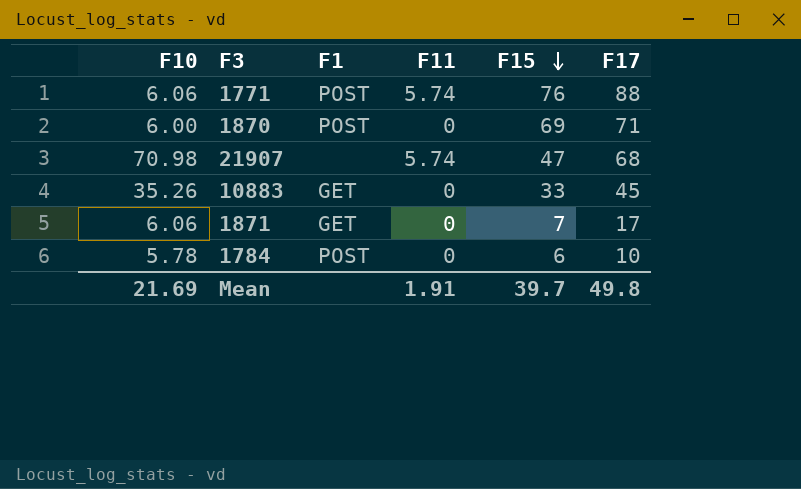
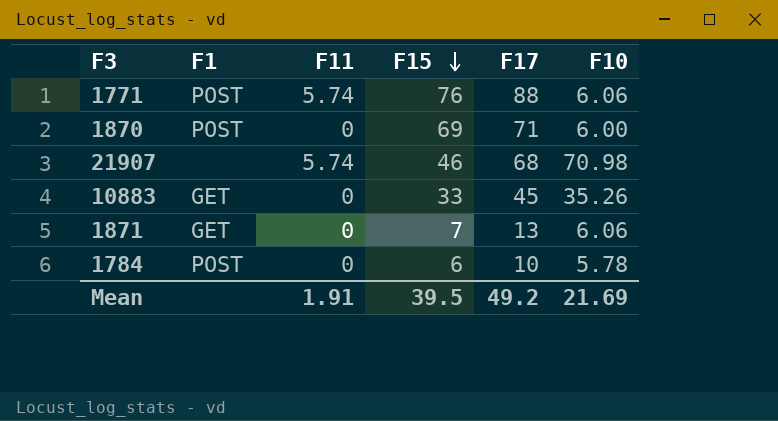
column F10 | position: 1 -> 6
21907 | F15: 47 -> 46
1871 | F17: 17 -> 13
Mean | F15: 39.7 -> 39.5
Mean | F17: 49.8 -> 49.2

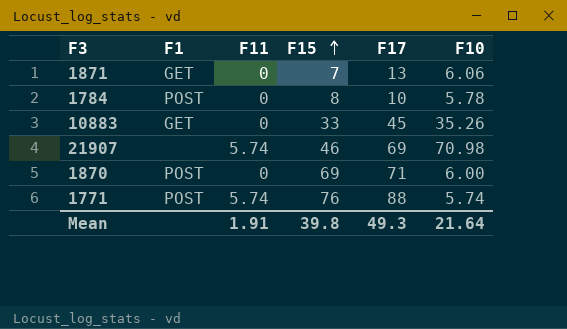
row order: F15 descending -> F15 ascending
1784 | F15: 6 -> 8
21907 | F17: 68 -> 69
1771 | F10: 6.06 -> 5.74
Mean | F15: 39.5 -> 39.8
Mean | F17: 49.2 -> 49.3
Mean | F10: 21.69 -> 21.64

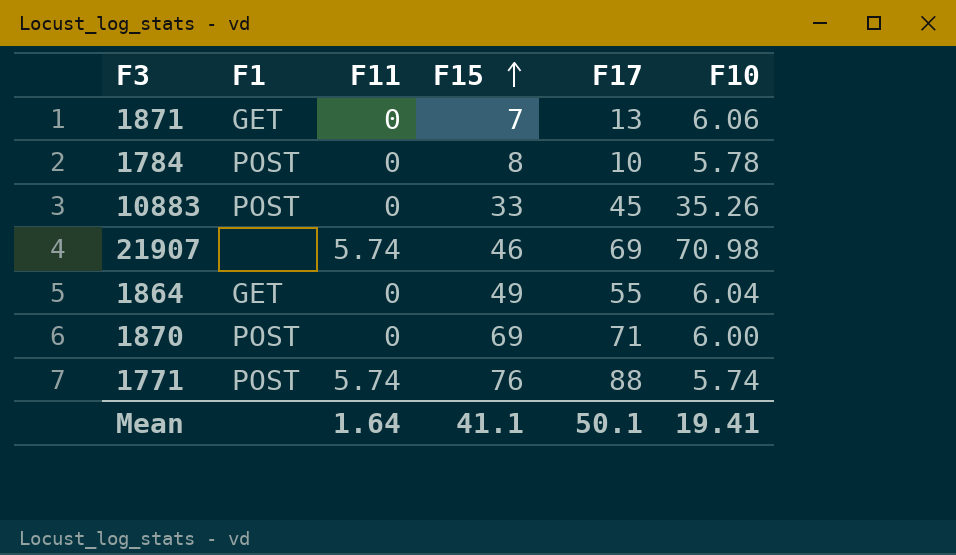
10883 | F1: GET -> POST
row 1864: none -> GET | 0 | 49 | 55 | 6.04
Mean | F11: 1.91 -> 1.64
Mean | F15: 39.8 -> 41.1
Mean | F17: 49.3 -> 50.1
Mean | F10: 21.64 -> 19.41

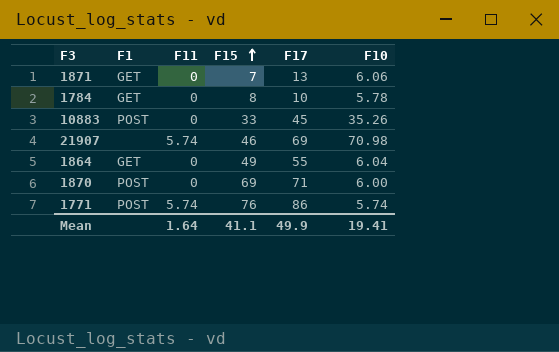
1784 | F1: POST -> GET
1771 | F17: 88 -> 86
Mean | F17: 50.1 -> 49.9

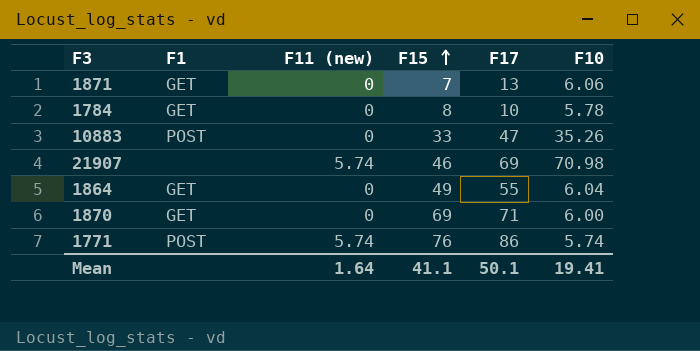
column name: F11 -> F11 (new)
10883 | F17: 45 -> 47
1870 | F1: POST -> GET
Mean | F17: 49.9 -> 50.1

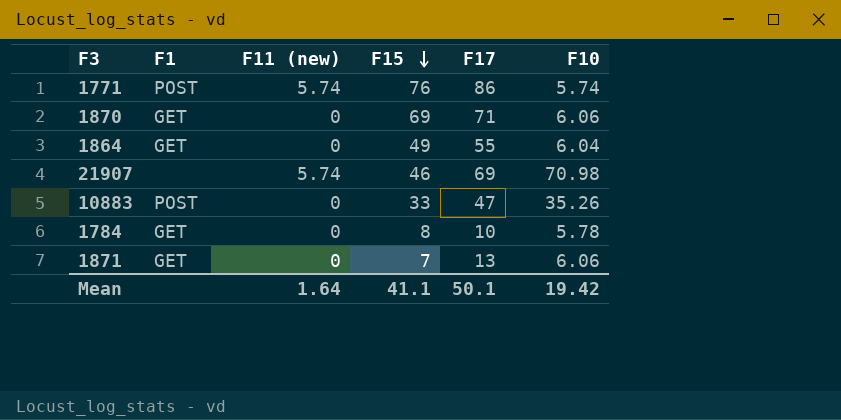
row order: F15 ascending -> F15 descending
1870 | F10: 6.00 -> 6.06
Mean | F10: 19.41 -> 19.42

